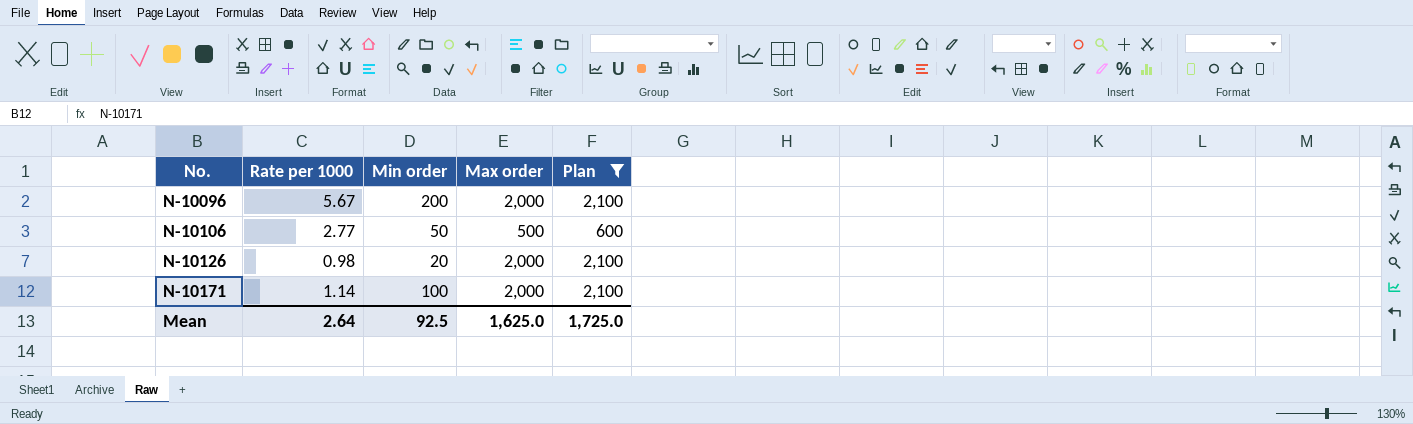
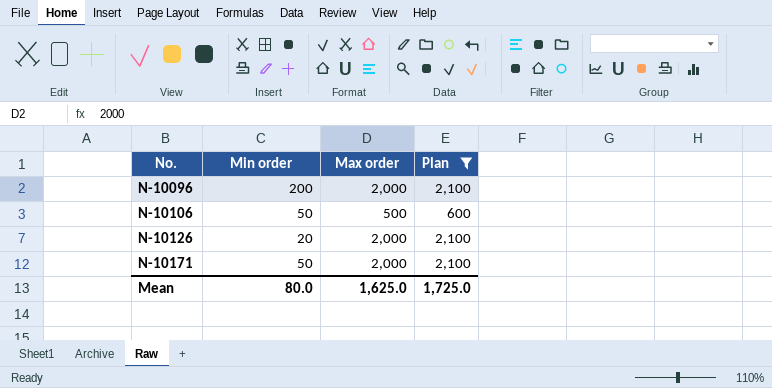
column Rate per 1000 | position: 2 -> none
N-10171 | Min order: 100 -> 50
Mean | Min order: 92.5 -> 80.0

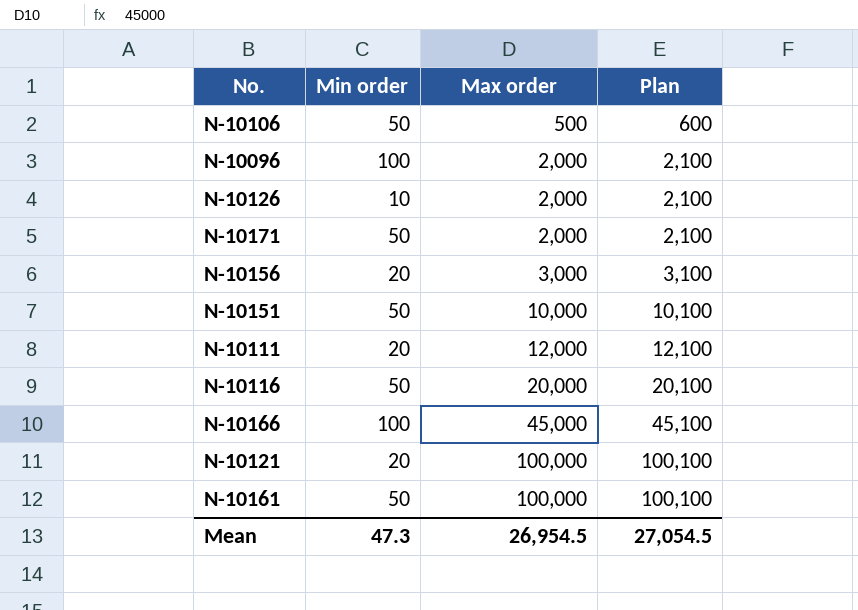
filter: Plan <= 2,100 -> none
row order: No. ascending -> Max order ascending
N-10096 | Min order: 200 -> 100
N-10126 | Min order: 20 -> 10
Mean | Min order: 80.0 -> 47.3
Mean | Max order: 1,625.0 -> 26,954.5
Mean | Plan: 1,725.0 -> 27,054.5

